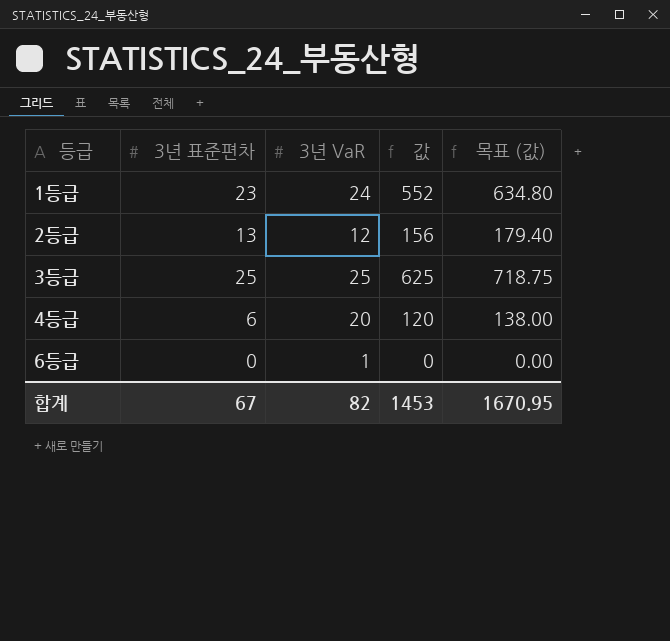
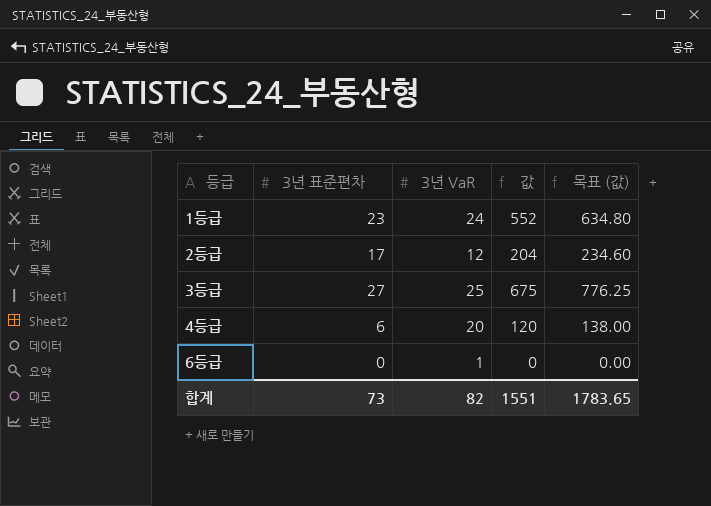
2등급 | 3년 표준편차: 13 -> 17
2등급 | 값: 156 -> 204
2등급 | 목표 (값): 179.40 -> 234.60
3등급 | 3년 표준편차: 25 -> 27
3등급 | 값: 625 -> 675
3등급 | 목표 (값): 718.75 -> 776.25
합계 | 3년 표준편차: 67 -> 73
합계 | 값: 1453 -> 1551
합계 | 목표 (값): 1670.95 -> 1783.65

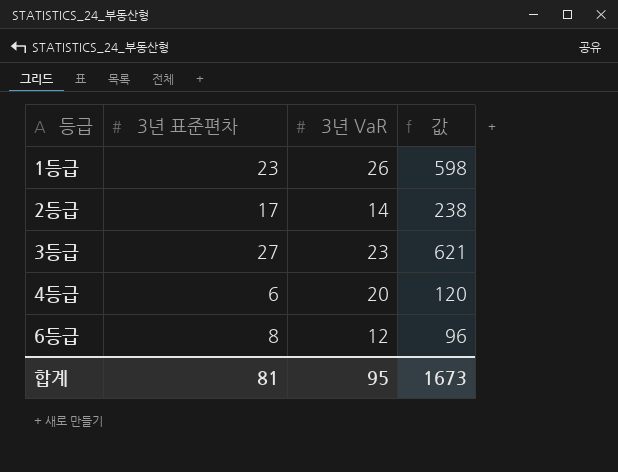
column 목표 (값) | formula: [값] * 1.15 -> none
1등급 | 3년 VaR: 24 -> 26
1등급 | 값: 552 -> 598
2등급 | 3년 VaR: 12 -> 14
2등급 | 값: 204 -> 238
3등급 | 3년 VaR: 25 -> 23
3등급 | 값: 675 -> 621
6등급 | 3년 표준편차: 0 -> 8
6등급 | 3년 VaR: 1 -> 12
6등급 | 값: 0 -> 96
합계 | 3년 표준편차: 73 -> 81
합계 | 3년 VaR: 82 -> 95
합계 | 값: 1551 -> 1673

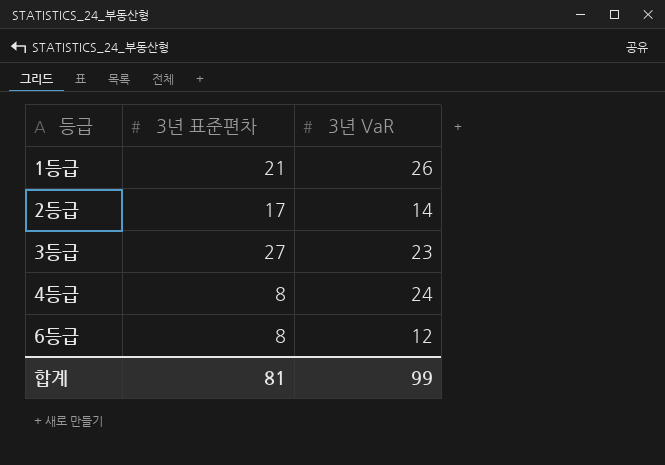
column 값 | formula: [3년 표준편차] * [3년 VaR] -> none
1등급 | 3년 표준편차: 23 -> 21
4등급 | 3년 표준편차: 6 -> 8
4등급 | 3년 VaR: 20 -> 24
합계 | 3년 VaR: 95 -> 99

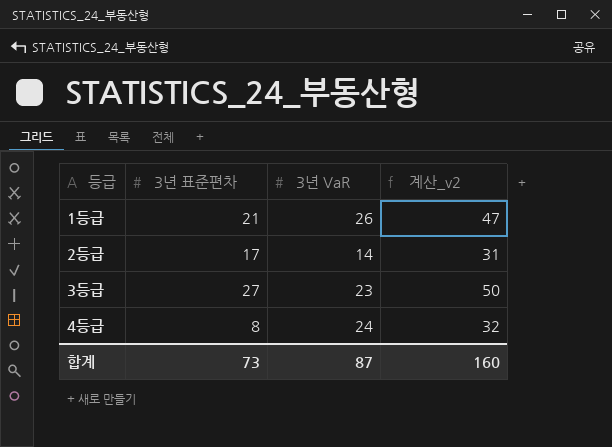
column 계산_v2 | formula: none -> [3년 표준편차] + [3년 VaR]
row 6등급: 8 | 12 -> none
합계 | 3년 표준편차: 81 -> 73
합계 | 3년 VaR: 99 -> 87

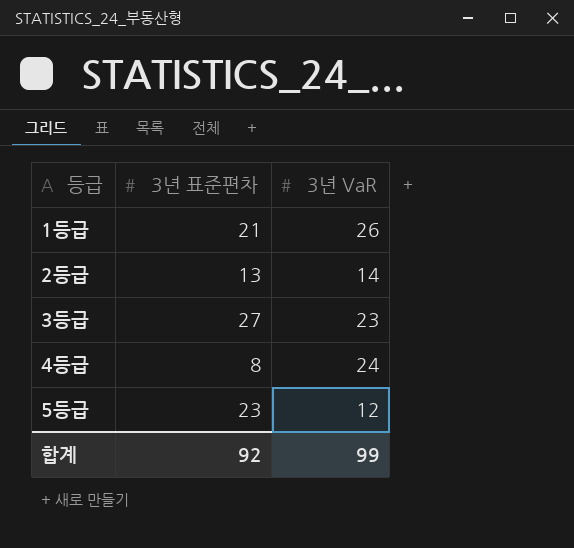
column 계산_v2 | formula: [3년 표준편차] + [3년 VaR] -> none
2등급 | 3년 표준편차: 17 -> 13
row 5등급: none -> 23 | 12
합계 | 3년 표준편차: 73 -> 92
합계 | 3년 VaR: 87 -> 99

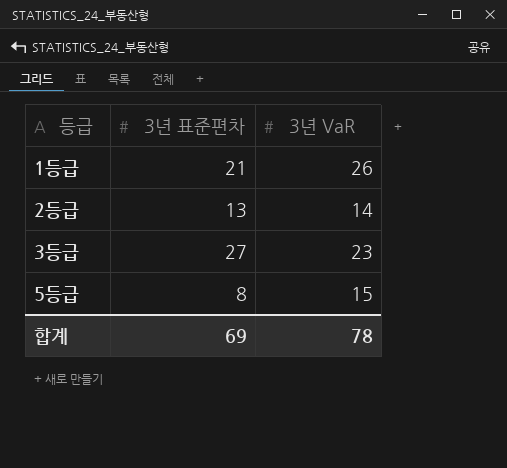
row 4등급: 8 | 24 -> none
5등급 | 3년 표준편차: 23 -> 8
5등급 | 3년 VaR: 12 -> 15
합계 | 3년 표준편차: 92 -> 69
합계 | 3년 VaR: 99 -> 78

